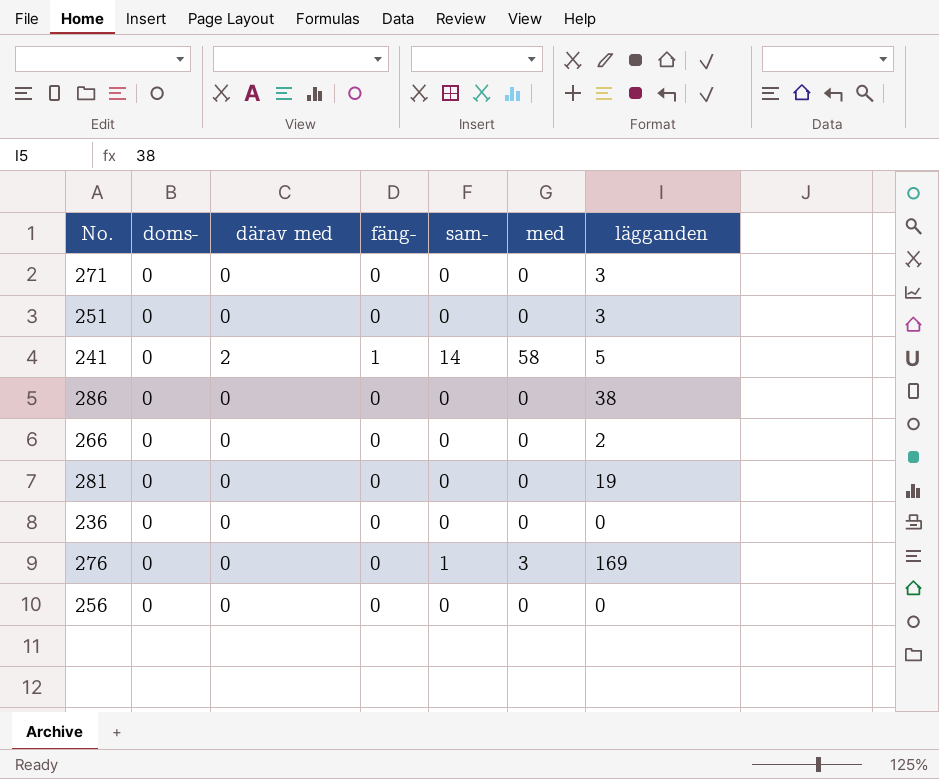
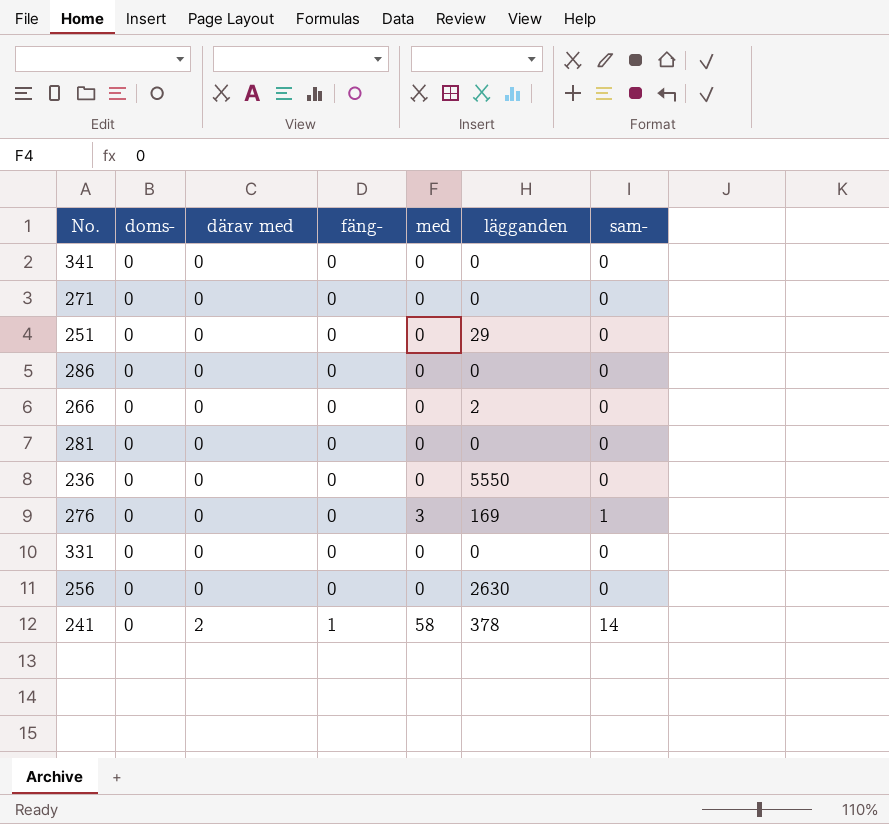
row order: none -> därav med ascending
column sam- | position: 5 -> 7
row 341: none -> 0 | 0 | 0 | 0 | 0 | 0
271 | lägganden: 3 -> 0
251 | lägganden: 3 -> 29
286 | lägganden: 38 -> 0
281 | lägganden: 19 -> 0
236 | lägganden: 0 -> 5550
row 331: none -> 0 | 0 | 0 | 0 | 0 | 0
256 | lägganden: 0 -> 2630
241 | lägganden: 5 -> 378

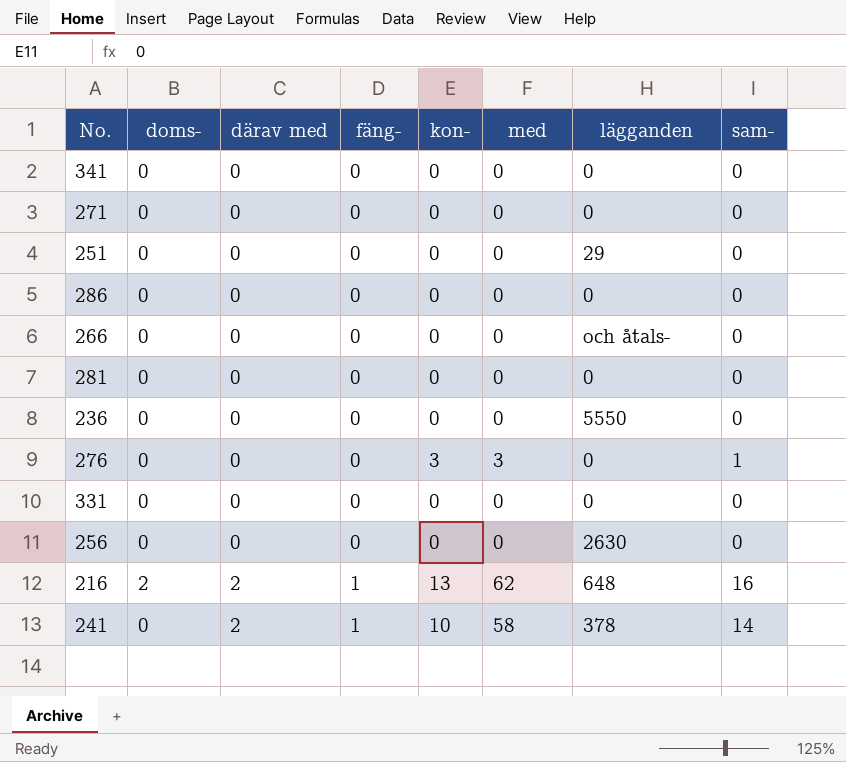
column kon- | position: none -> 5
266 | lägganden: 2 -> och åtals-
276 | lägganden: 169 -> 0
row 216: none -> 2 | 2 | 1 | 13 | 62 | 648 | 16

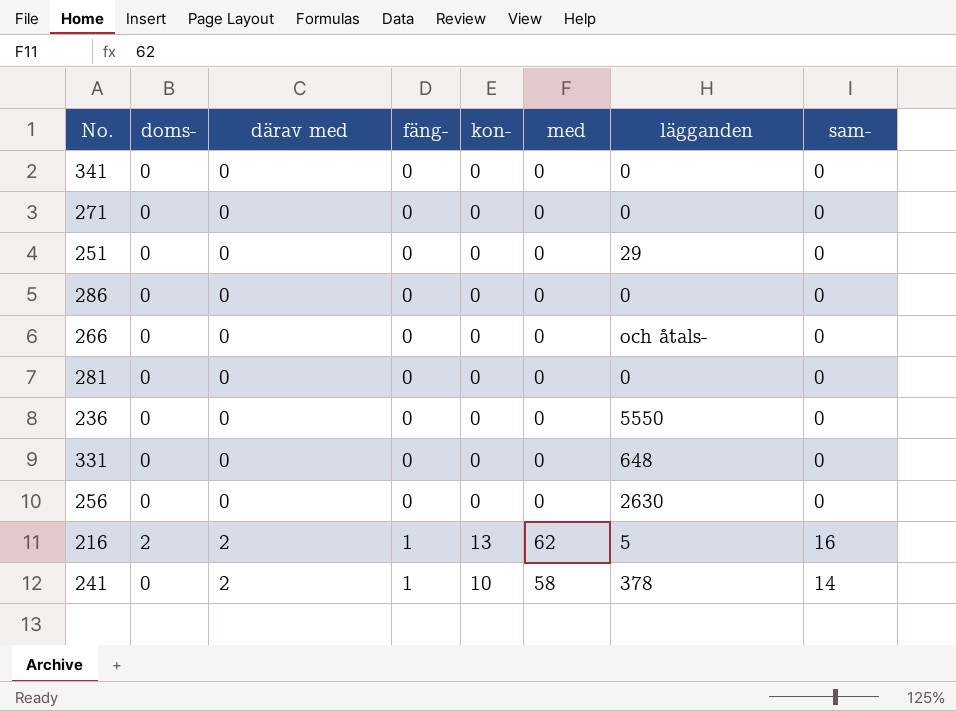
row 276: 0 | 0 | 0 | 3 | 3 | 0 | 1 -> none
331 | lägganden: 0 -> 648
216 | lägganden: 648 -> 5

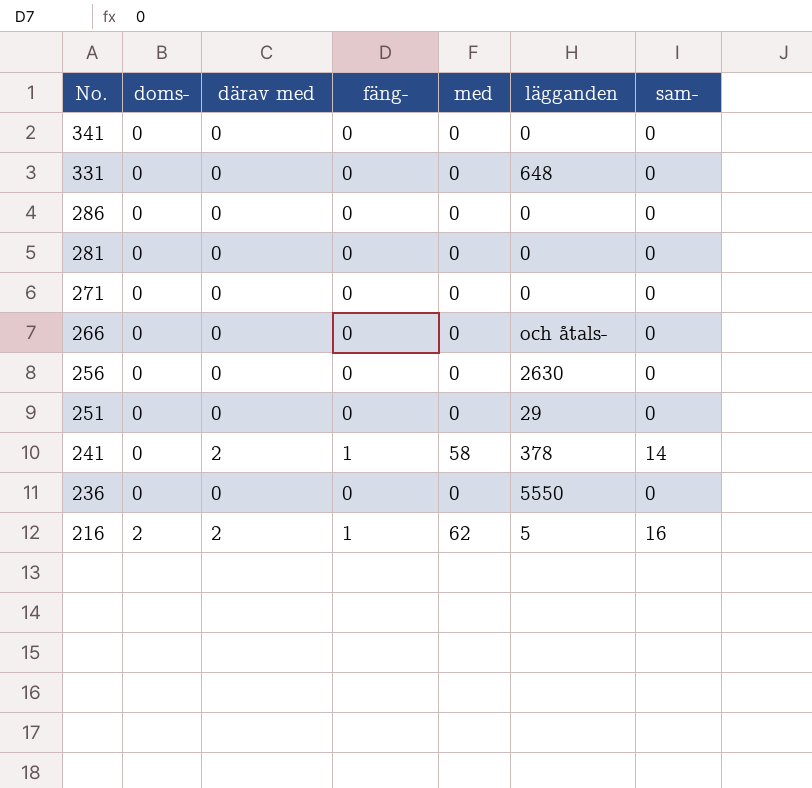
row order: därav med ascending -> No. descending
column kon- | position: 5 -> none

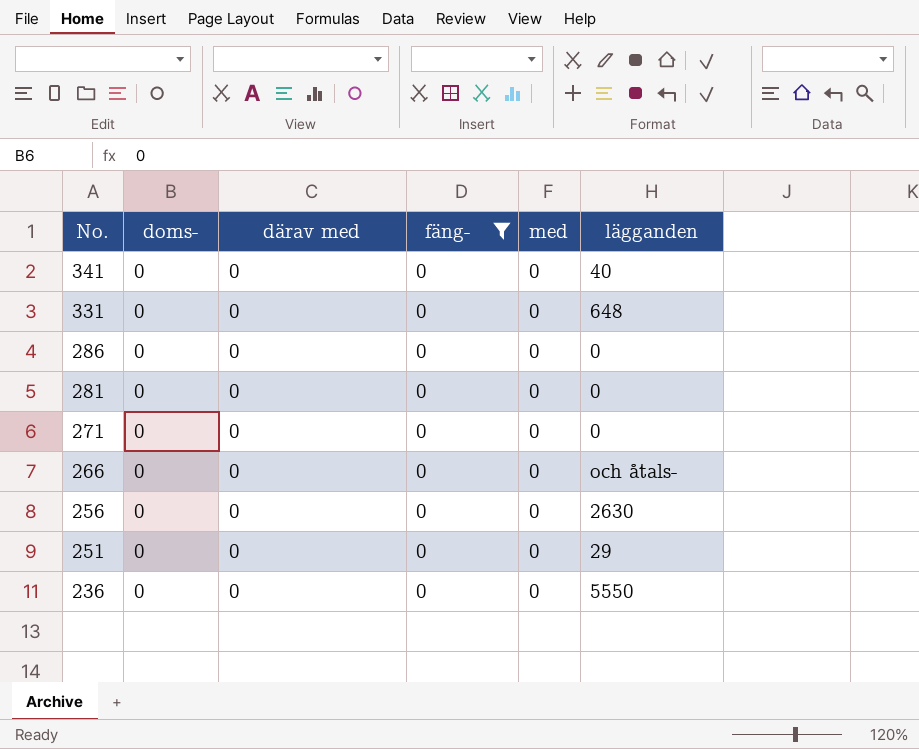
filter: none -> fäng- = 0
column sam- | position: 7 -> none
341 | lägganden: 0 -> 40

